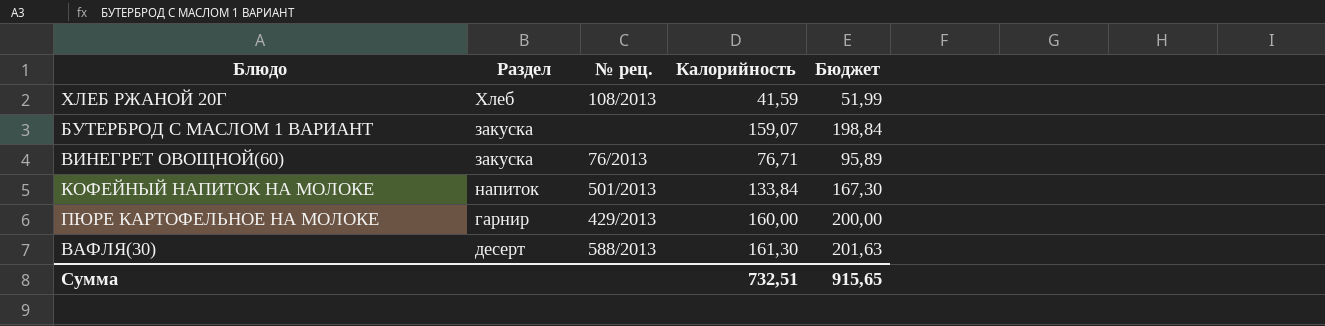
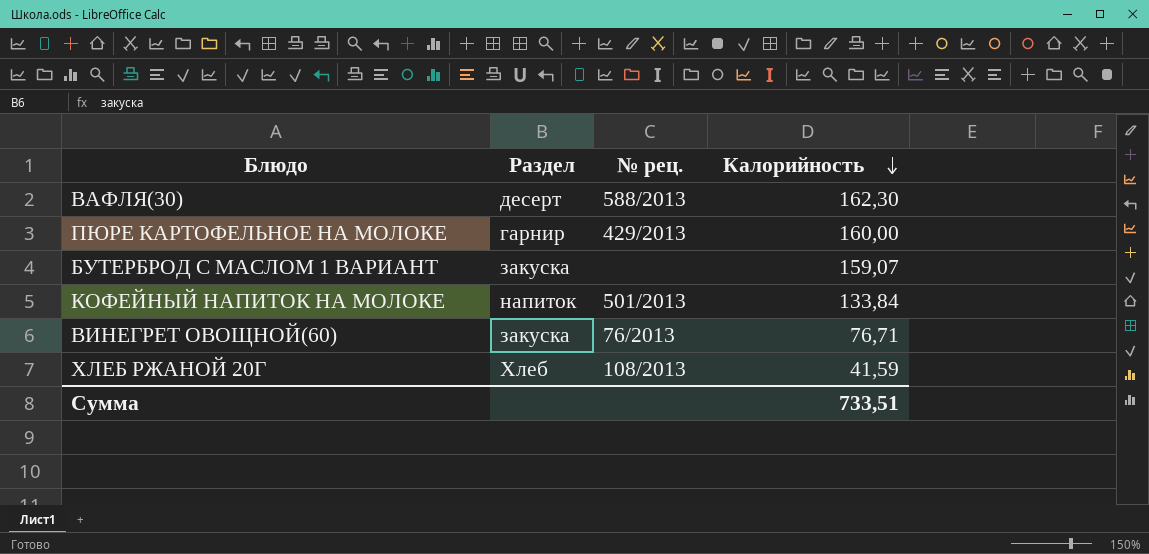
row order: none -> Калорийность descending
column Бюджет | formula: [Калорийность] * 1,25 -> none
ВАФЛЯ(30) | Калорийность: 161,30 -> 162,30
Сумма | Калорийность: 732,51 -> 733,51

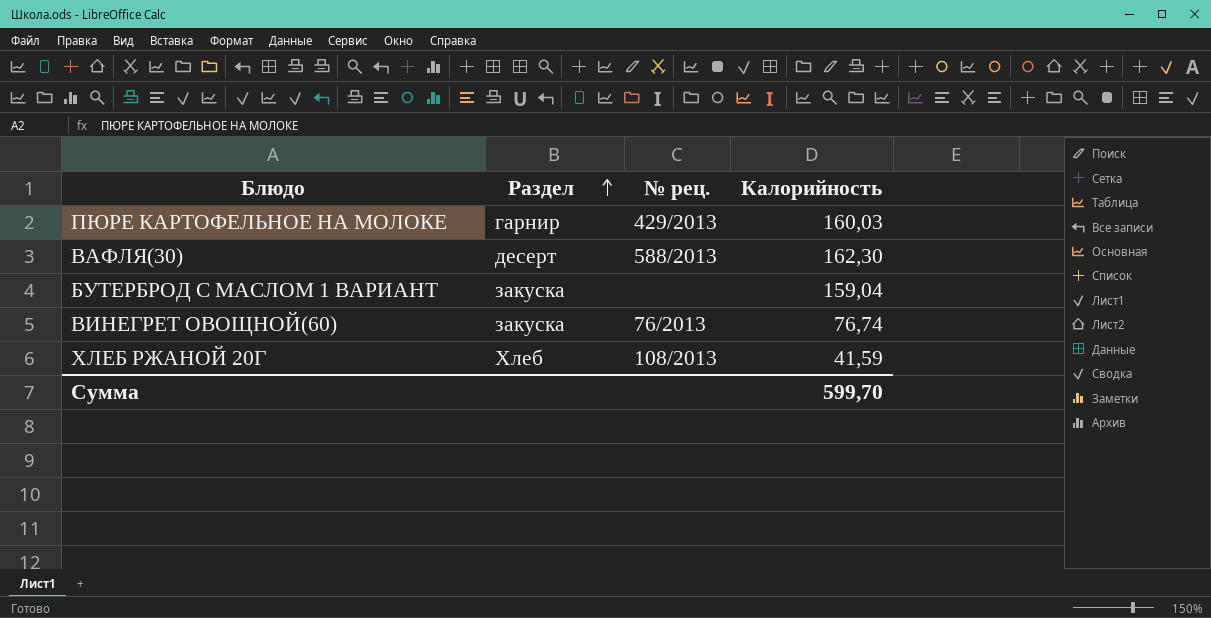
row order: Калорийность descending -> Раздел ascending
row КОФЕЙНЫЙ НАПИТОК НА МОЛОКЕ: напиток | 501/2013 | 133,84 -> none
ПЮРЕ КАРТОФЕЛЬНОЕ НА МОЛОКЕ | Калорийность: 160,00 -> 160,03
БУТЕРБРОД С МАСЛОМ 1 ВАРИАНТ | Калорийность: 159,07 -> 159,04
ВИНЕГРЕТ ОВОЩНОЙ(60) | Калорийность: 76,71 -> 76,74
Сумма | Калорийность: 733,51 -> 599,70

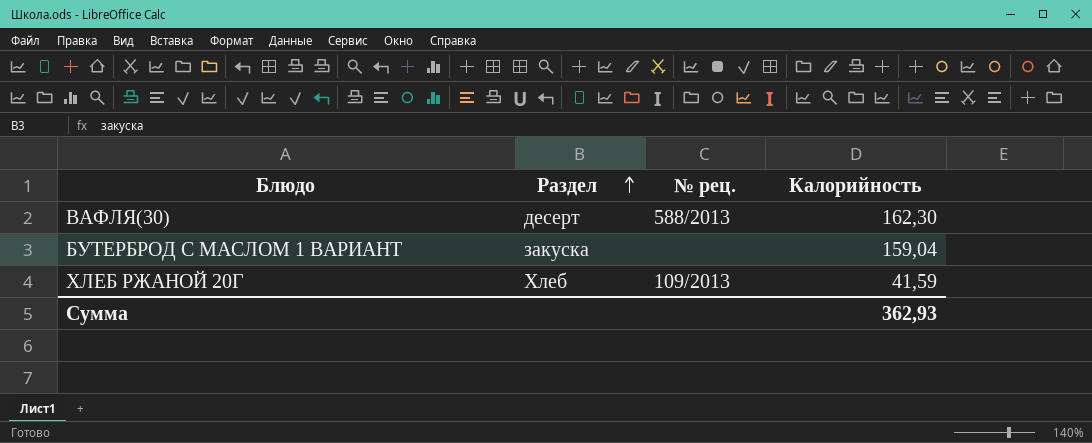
row ПЮРЕ КАРТОФЕЛЬНОЕ НА МОЛОКЕ: гарнир | 429/2013 | 160,03 -> none
row ВИНЕГРЕТ ОВОЩНОЙ(60): закуска | 76/2013 | 76,74 -> none
ХЛЕБ РЖАНОЙ 20Г | № рец.: 108/2013 -> 109/2013
Сумма | Калорийность: 599,70 -> 362,93

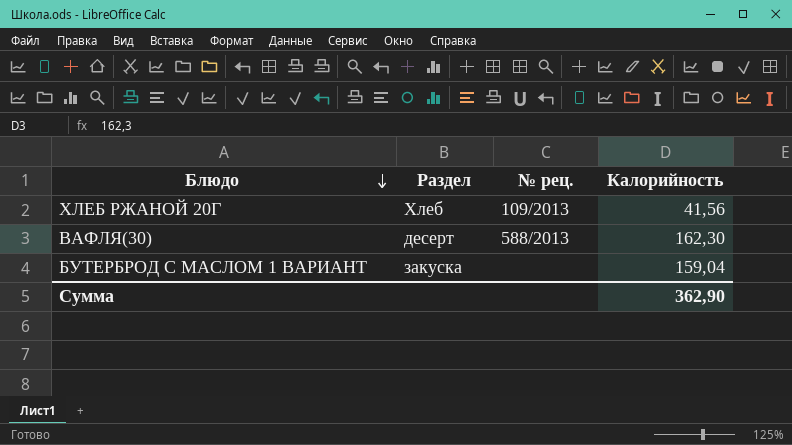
row order: Раздел ascending -> Блюдо descending
ХЛЕБ РЖАНОЙ 20Г | Калорийность: 41,59 -> 41,56
Сумма | Калорийность: 362,93 -> 362,90

